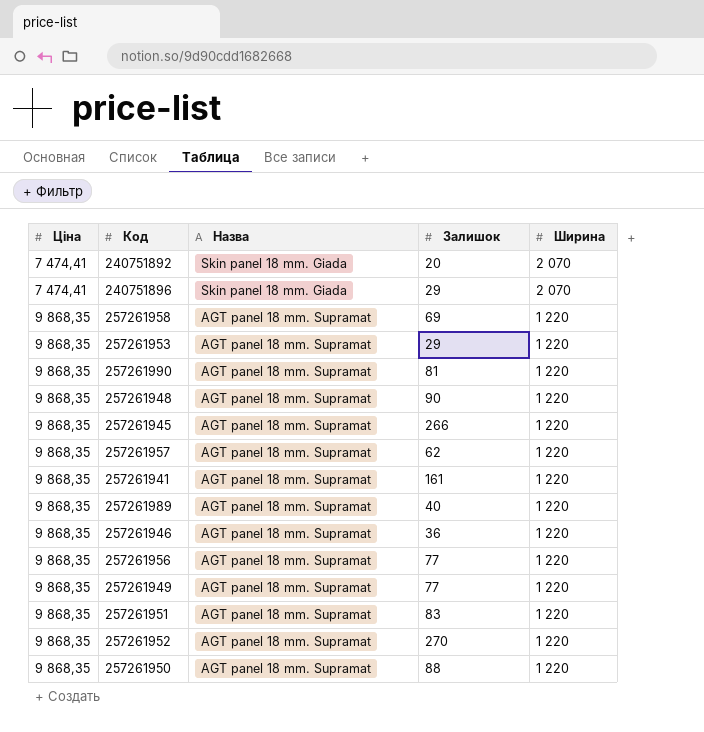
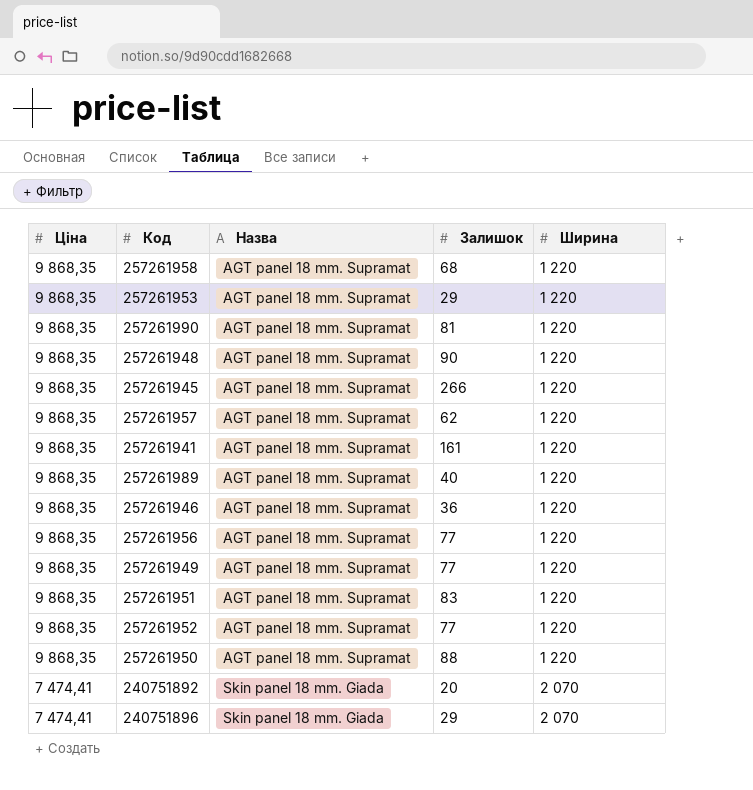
row order: Ціна ascending -> Ціна descending
257261958 | Залишок: 69 -> 68
257261952 | Залишок: 270 -> 77

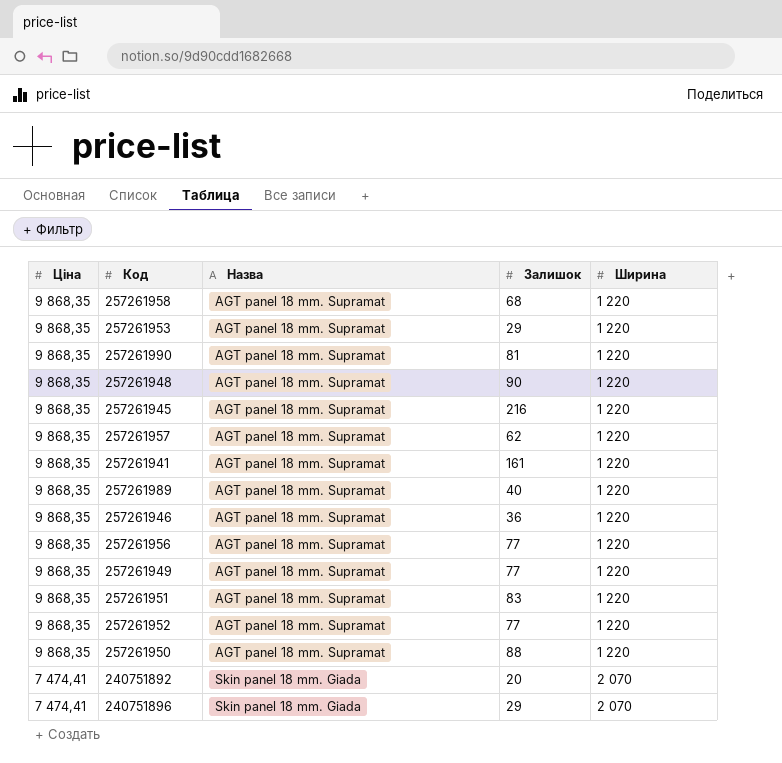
257261945 | Залишок: 266 -> 216

